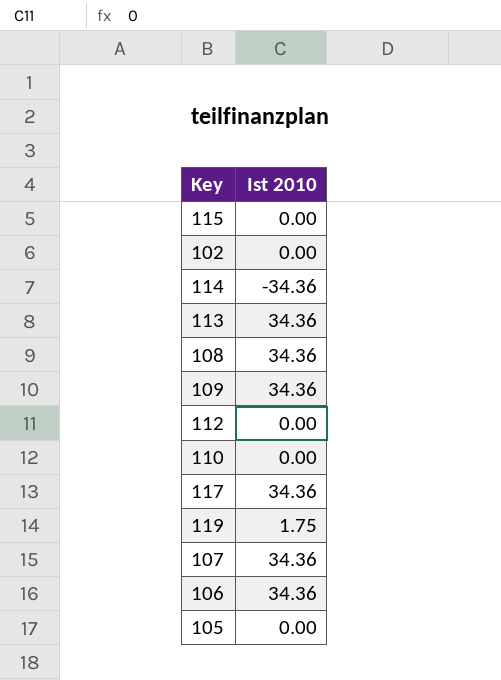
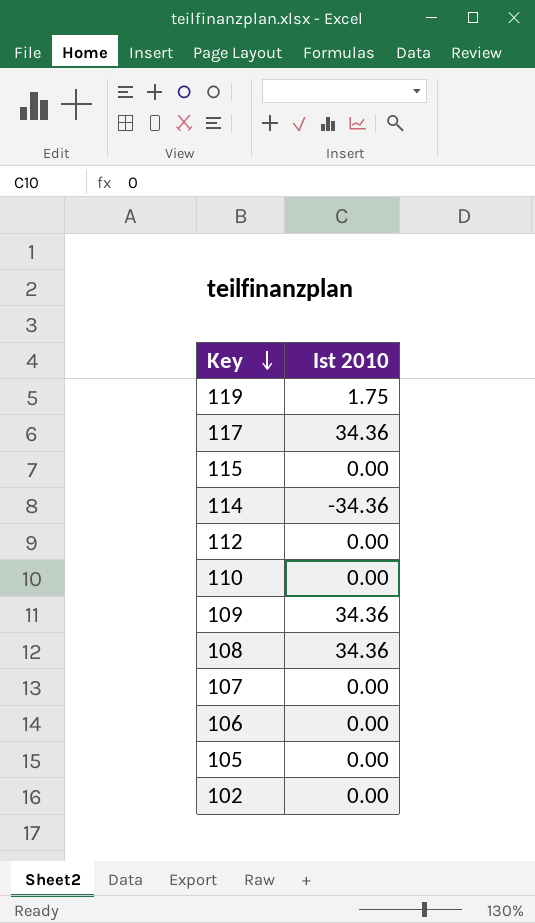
row order: none -> Key descending
row 113: 34.36 -> none
107 | Ist 2010: 34.36 -> 0.00
106 | Ist 2010: 34.36 -> 0.00

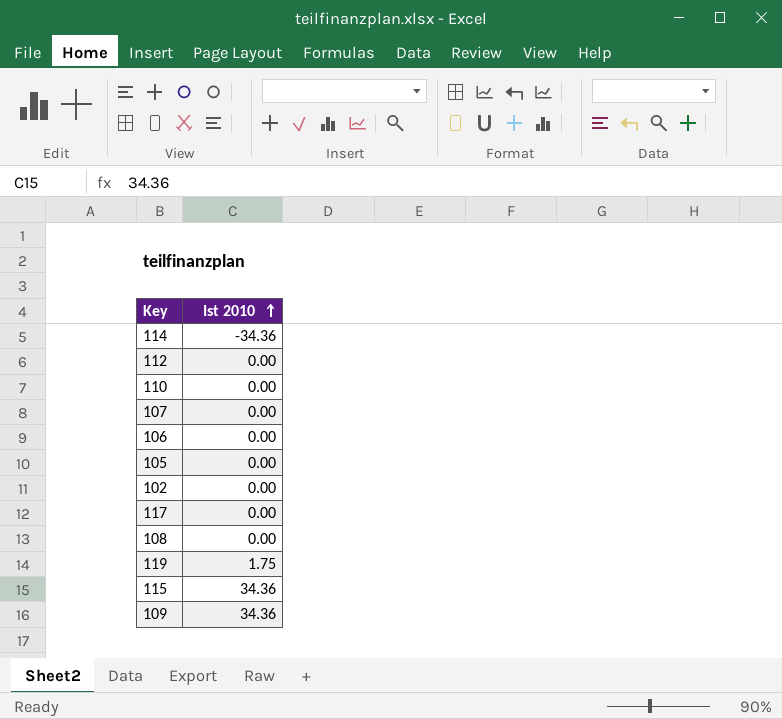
row order: Key descending -> Ist 2010 ascending
117 | Ist 2010: 34.36 -> 0.00
108 | Ist 2010: 34.36 -> 0.00
115 | Ist 2010: 0.00 -> 34.36

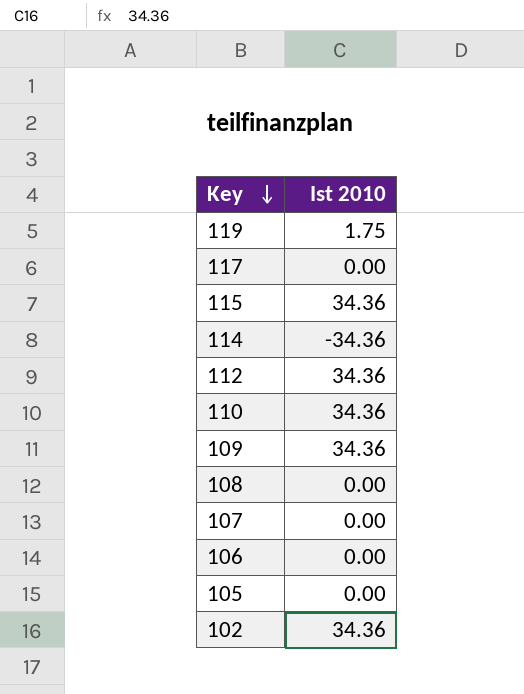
row order: Ist 2010 ascending -> Key descending
112 | Ist 2010: 0.00 -> 34.36
110 | Ist 2010: 0.00 -> 34.36
102 | Ist 2010: 0.00 -> 34.36

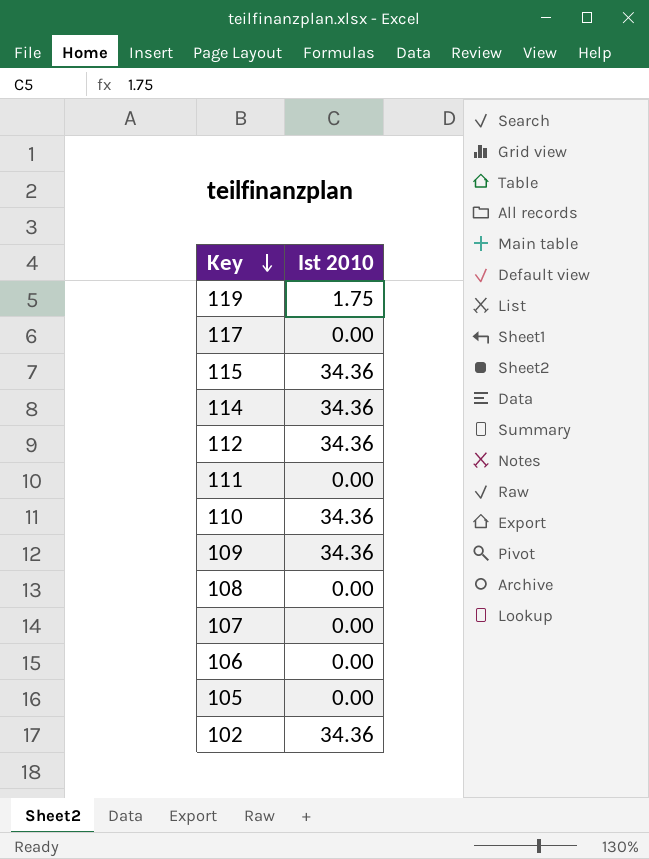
114 | Ist 2010: -34.36 -> 34.36
row 111: none -> 0.00

